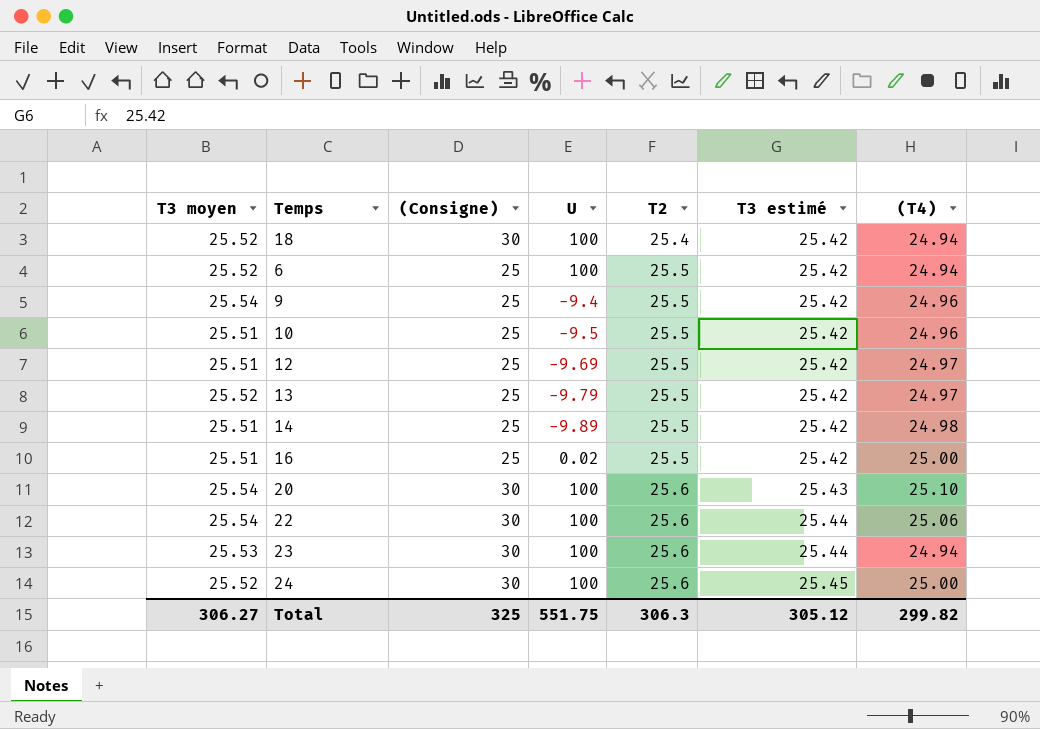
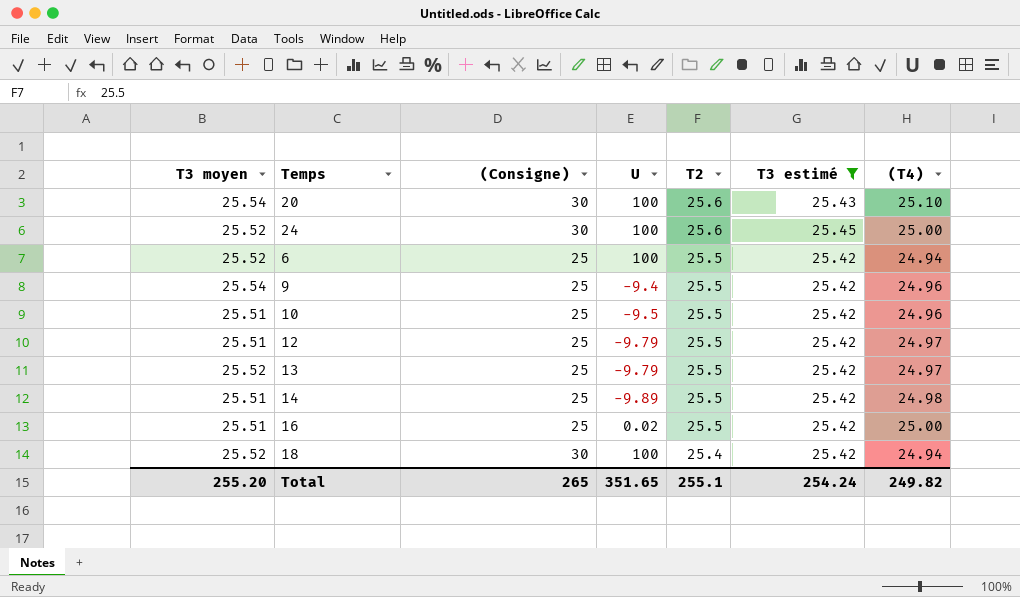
filter: none -> T3 estimé != 25.44
row order: T2 ascending -> T2 descending
12 | U: -9.69 -> -9.79
Total | T3 moyen: 306.27 -> 255.20
Total | (Consigne): 325 -> 265
Total | U: 551.75 -> 351.65
Total | T2: 306.3 -> 255.1
Total | T3 estimé: 305.12 -> 254.24
Total | (T4): 299.82 -> 249.82

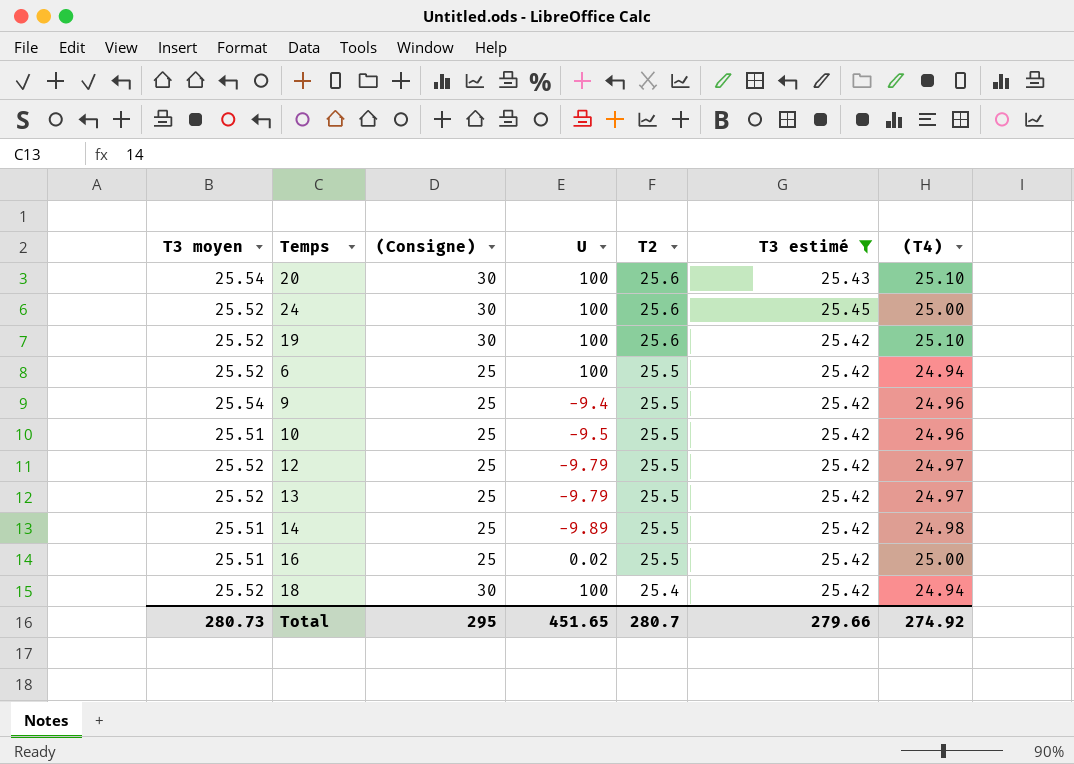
row 19: none -> 25.52 | 30 | 100 | 25.6 | 25.42 | 25.10
12 | T3 moyen: 25.51 -> 25.52
Total | T3 moyen: 255.20 -> 280.73
Total | (Consigne): 265 -> 295
Total | U: 351.65 -> 451.65
Total | T2: 255.1 -> 280.7
Total | T3 estimé: 254.24 -> 279.66
Total | (T4): 249.82 -> 274.92

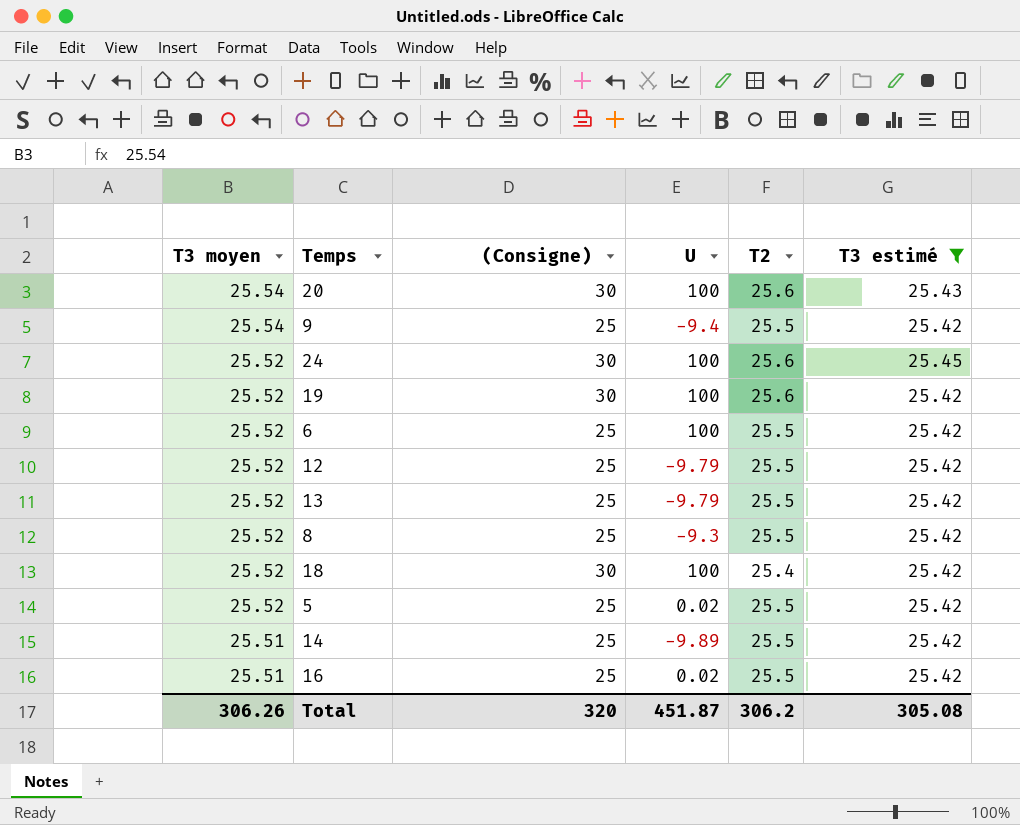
row order: T2 descending -> T3 moyen descending
column (T4) | position: 7 -> none
row 10: 25.51 | 25 | -9.5 | 25.5 | 25.42 | 24.96 -> none
row 8: none -> 25.52 | 25 | -9.3 | 25.5 | 25.42
row 5: none -> 25.52 | 25 | 0.02 | 25.5 | 25.42
Total | T3 moyen: 280.73 -> 306.26
Total | (Consigne): 295 -> 320
Total | U: 451.65 -> 451.87
Total | T2: 280.7 -> 306.2
Total | T3 estimé: 279.66 -> 305.08

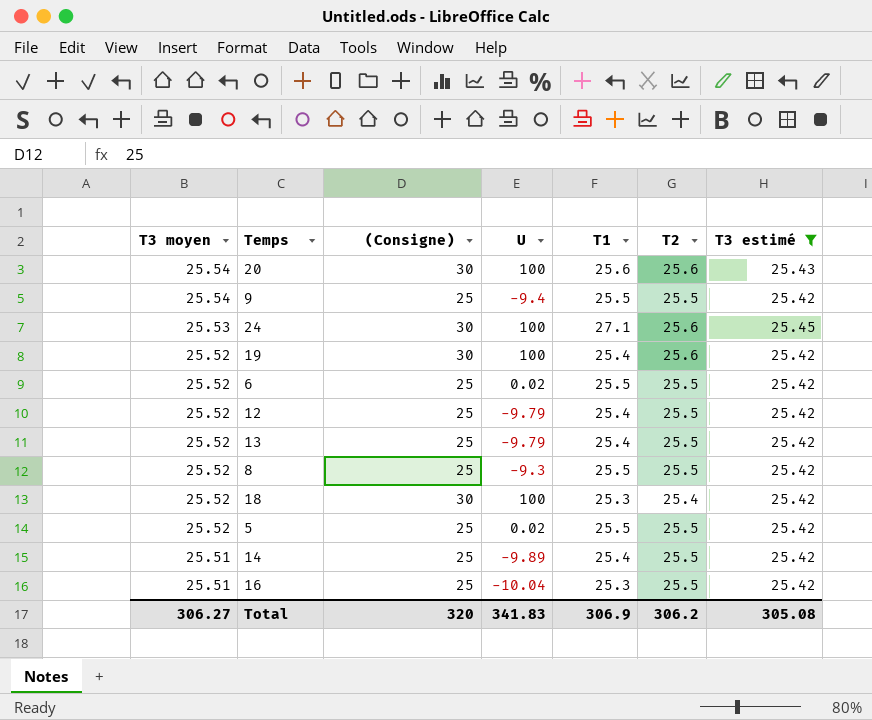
column T1 | position: none -> 5
24 | T3 moyen: 25.52 -> 25.53
6 | U: 100 -> 0.02
16 | U: 0.02 -> -10.04
Total | T3 moyen: 306.26 -> 306.27
Total | U: 451.87 -> 341.83

